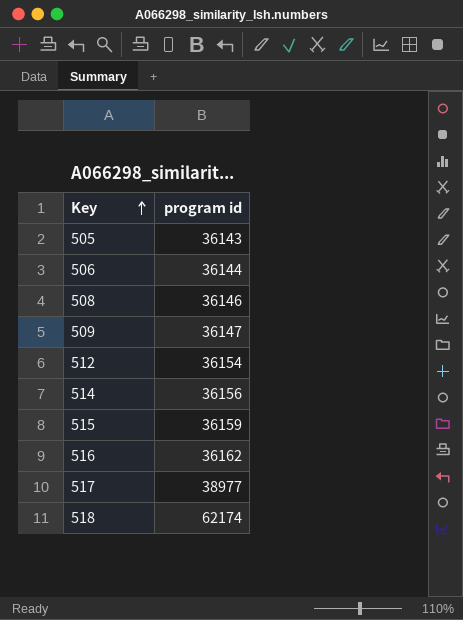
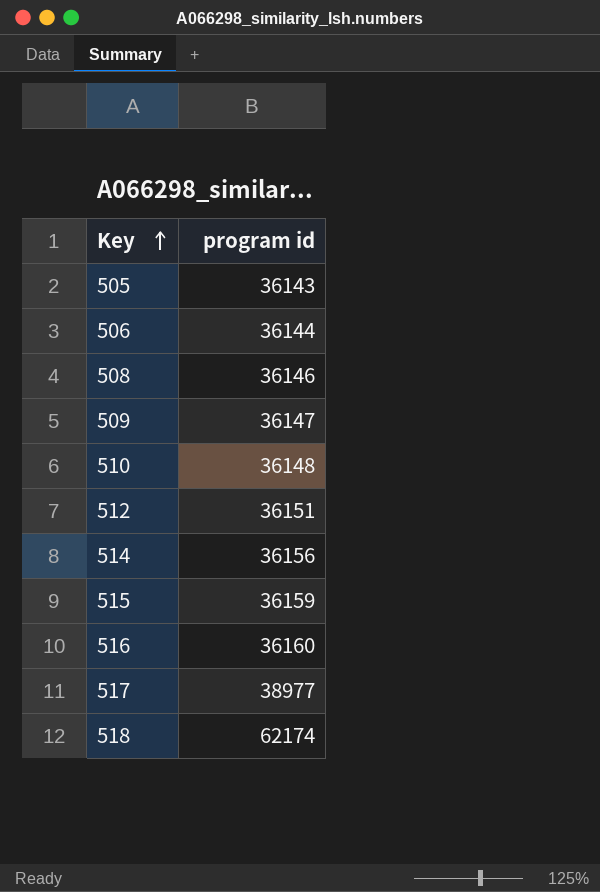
row 510: none -> 36148
512 | program id: 36154 -> 36151
516 | program id: 36162 -> 36160

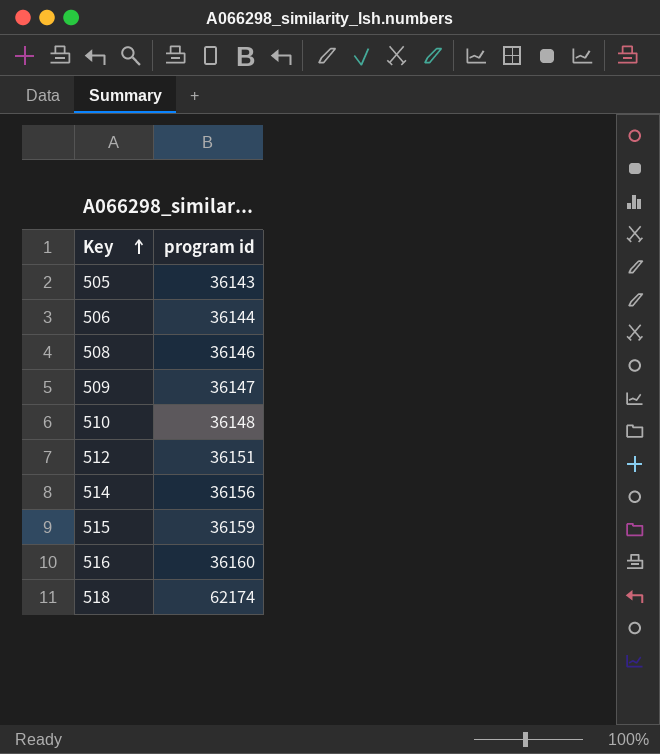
row 517: 38977 -> none

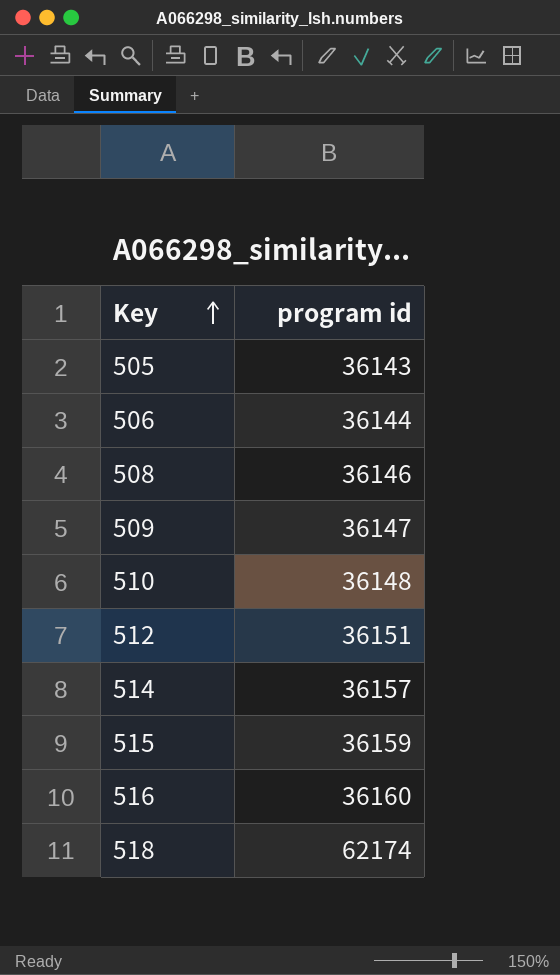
514 | program id: 36156 -> 36157

